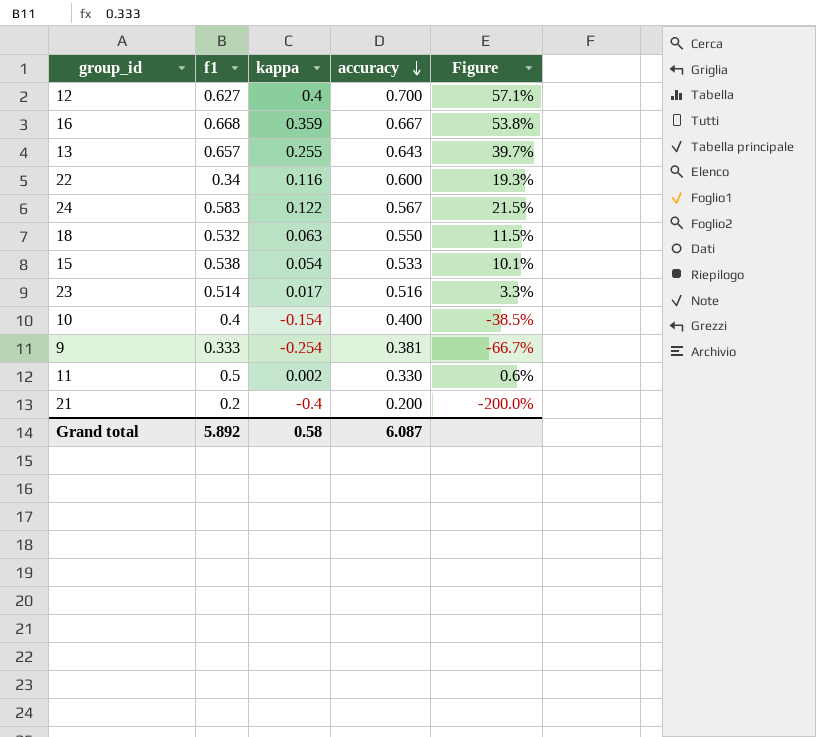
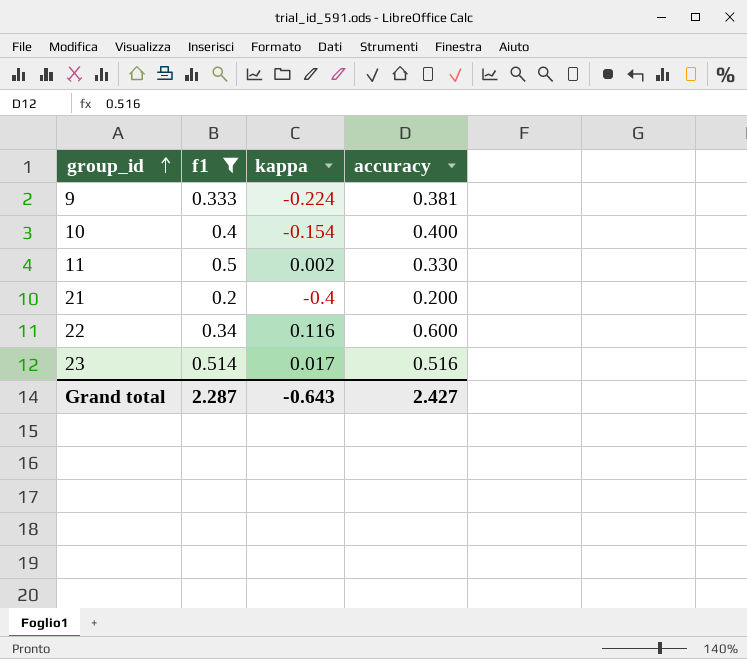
filter: none -> f1 <= 0.514
row order: accuracy descending -> group_id ascending
column Figure | formula: [kappa] / [accuracy] -> none
9 | kappa: -0.254 -> -0.224
Grand total | f1: 5.892 -> 2.287
Grand total | kappa: 0.58 -> -0.643
Grand total | accuracy: 6.087 -> 2.427

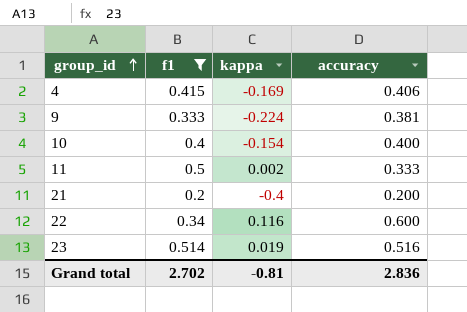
row 4: none -> 0.415 | -0.169 | 0.406
11 | accuracy: 0.330 -> 0.333
23 | kappa: 0.017 -> 0.019
Grand total | f1: 2.287 -> 2.702
Grand total | kappa: -0.643 -> -0.81
Grand total | accuracy: 2.427 -> 2.836

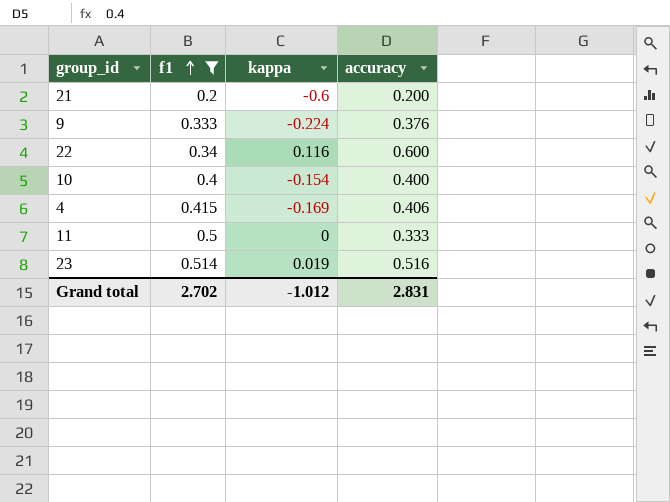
row order: group_id ascending -> f1 ascending
21 | kappa: -0.4 -> -0.6
9 | accuracy: 0.381 -> 0.376
11 | kappa: 0.002 -> 0
Grand total | kappa: -0.81 -> -1.012
Grand total | accuracy: 2.836 -> 2.831

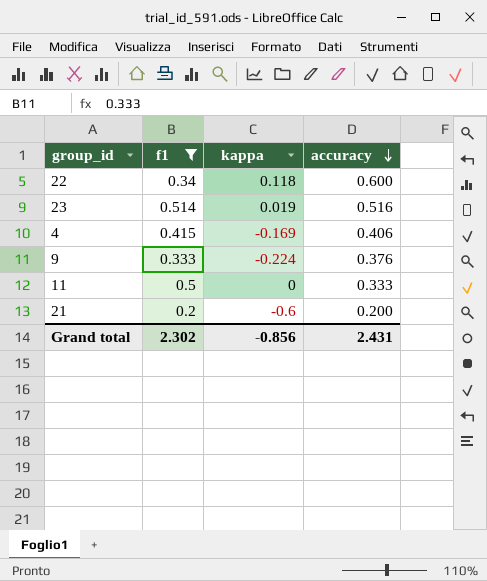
row order: f1 ascending -> accuracy descending
row 10: 0.4 | -0.154 | 0.400 -> none
22 | kappa: 0.116 -> 0.118
Grand total | f1: 2.702 -> 2.302
Grand total | kappa: -1.012 -> -0.856
Grand total | accuracy: 2.831 -> 2.431

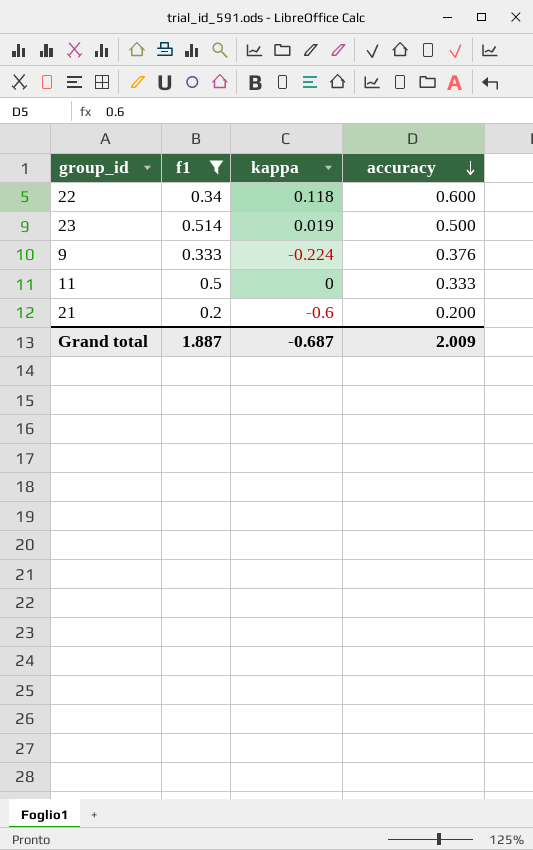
row 4: 0.415 | -0.169 | 0.406 -> none
23 | accuracy: 0.516 -> 0.500
Grand total | f1: 2.302 -> 1.887
Grand total | kappa: -0.856 -> -0.687
Grand total | accuracy: 2.431 -> 2.009

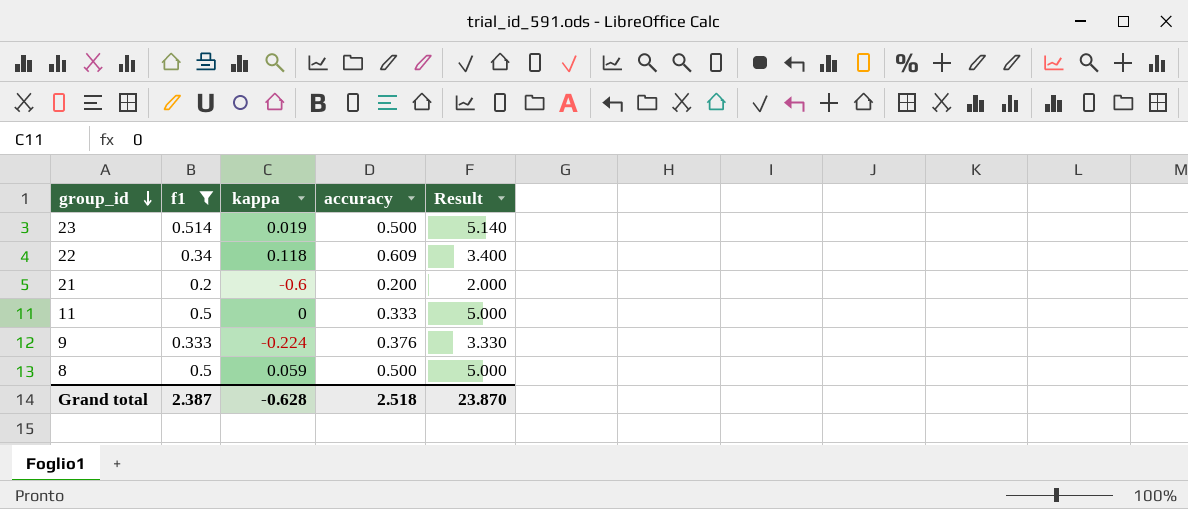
row order: accuracy descending -> group_id descending
column Result | formula: none -> [f1] * 10
22 | accuracy: 0.600 -> 0.609
row 8: none -> 0.5 | 0.059 | 0.500 | 5.000
Grand total | f1: 1.887 -> 2.387
Grand total | kappa: -0.687 -> -0.628
Grand total | accuracy: 2.009 -> 2.518

